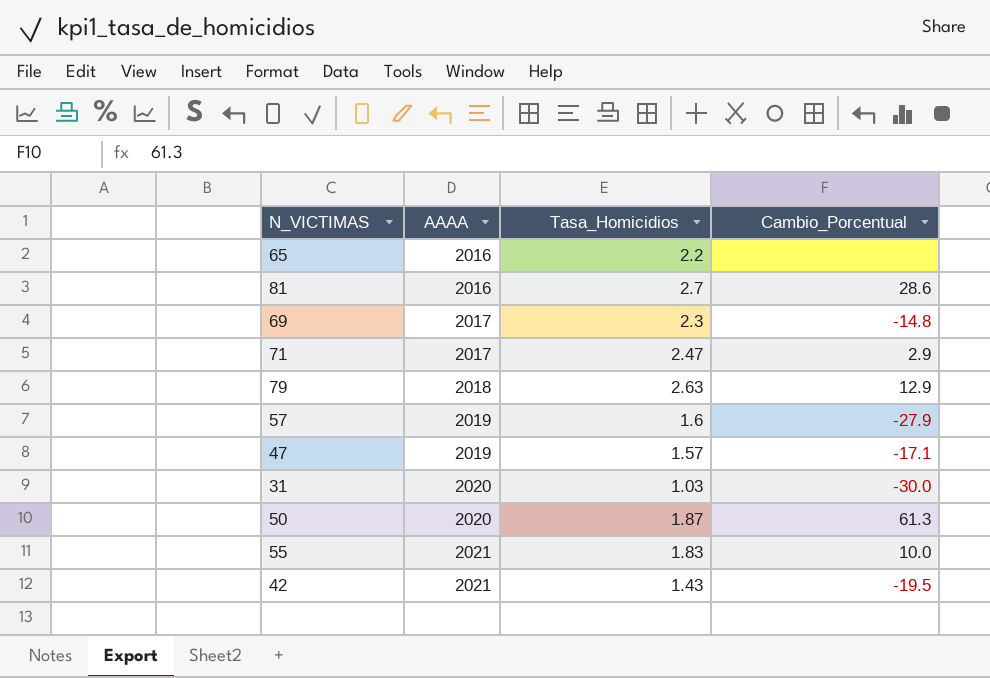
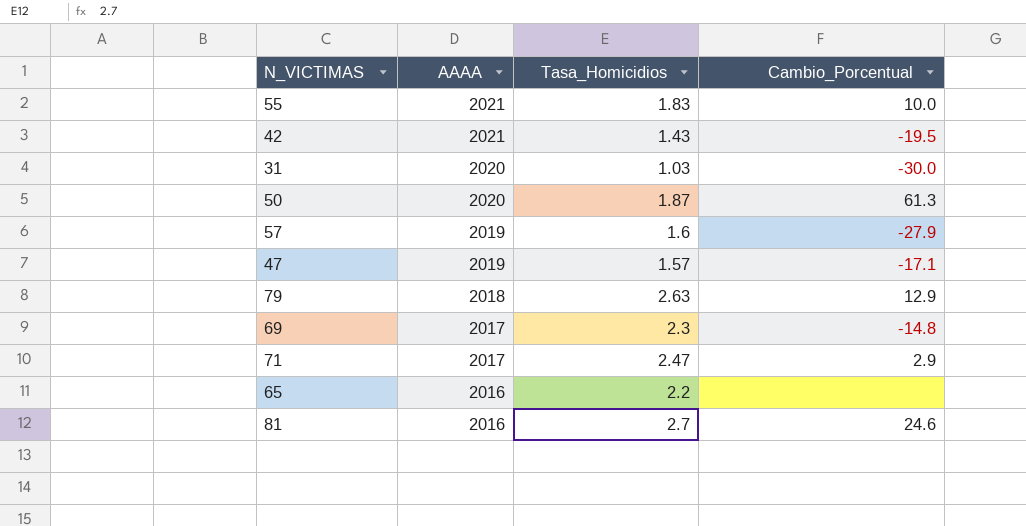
row order: AAAA ascending -> AAAA descending
81 | Cambio_Porcentual: 28.6 -> 24.6

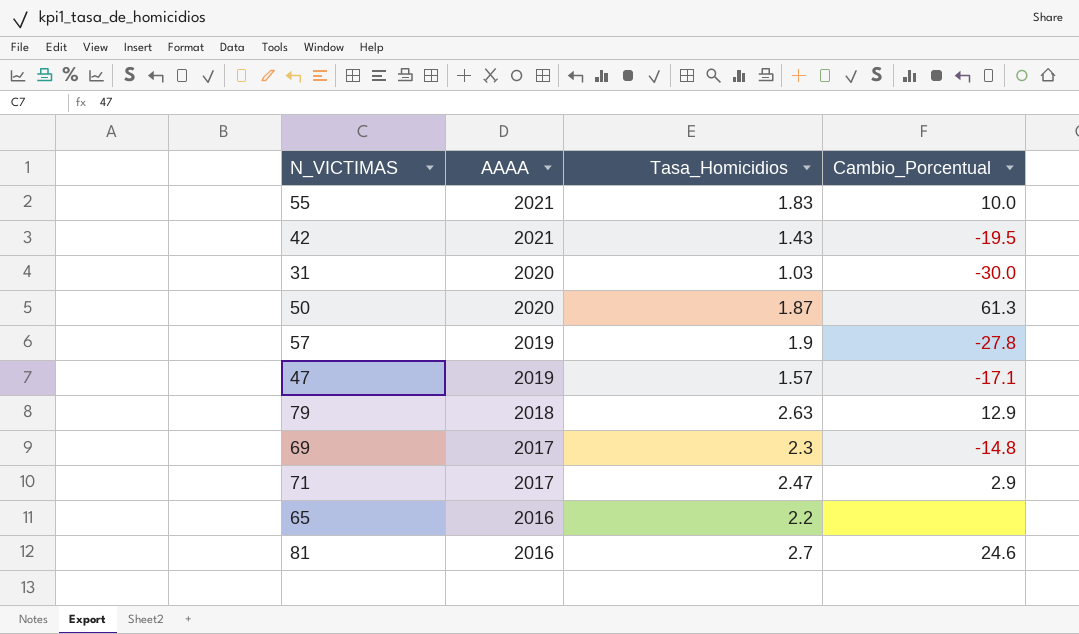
57 | Tasa_Homicidios: 1.6 -> 1.9
57 | Cambio_Porcentual: -27.9 -> -27.8

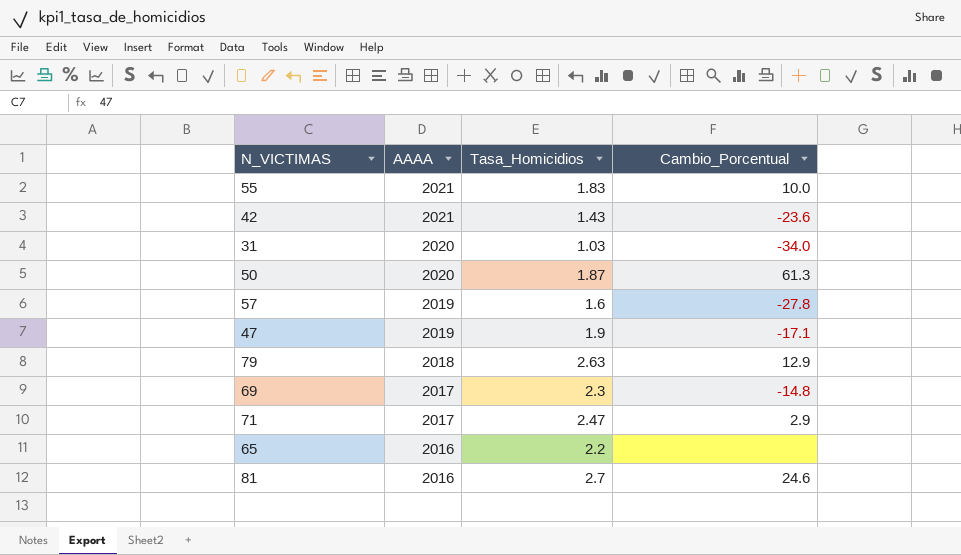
42 | Cambio_Porcentual: -19.5 -> -23.6
31 | Cambio_Porcentual: -30.0 -> -34.0
57 | Tasa_Homicidios: 1.9 -> 1.6
47 | Tasa_Homicidios: 1.57 -> 1.9

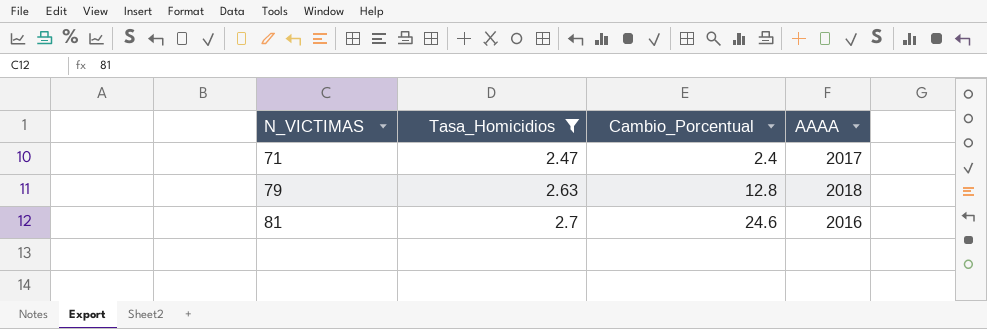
filter: none -> Tasa_Homicidios >= 2.47
row order: AAAA descending -> N_VICTIMAS ascending
column AAAA | position: 2 -> 4
71 | Cambio_Porcentual: 2.9 -> 2.4
79 | Cambio_Porcentual: 12.9 -> 12.8

